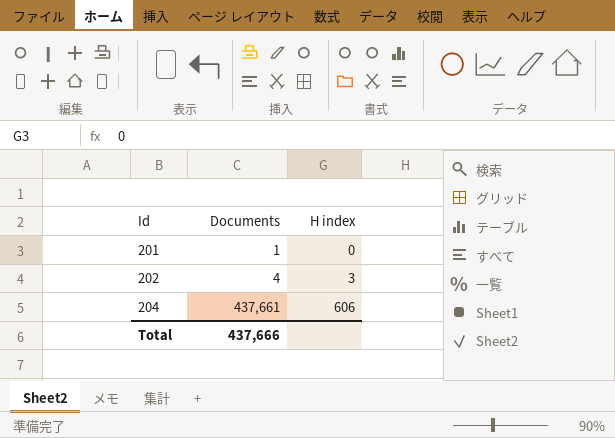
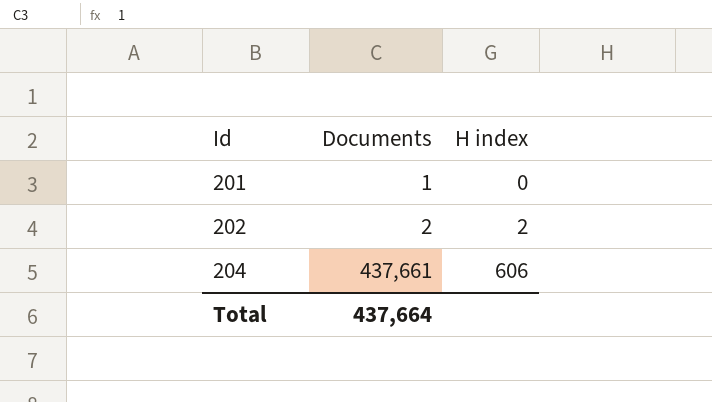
202 | Documents: 4 -> 2
202 | H index: 3 -> 2
Total | Documents: 437,666 -> 437,664

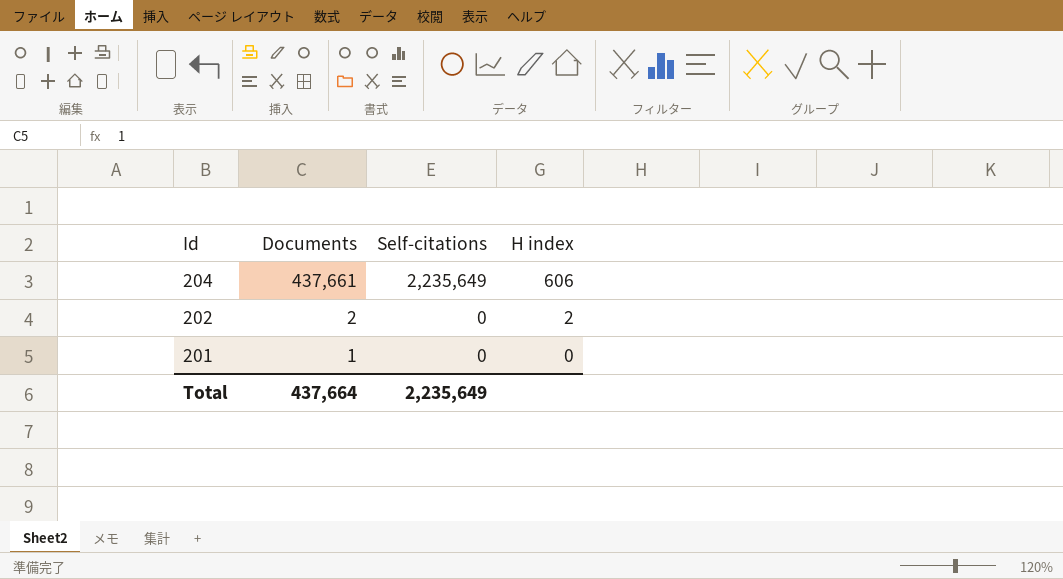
row order: Id ascending -> Id descending
column Self-citations | position: none -> 3

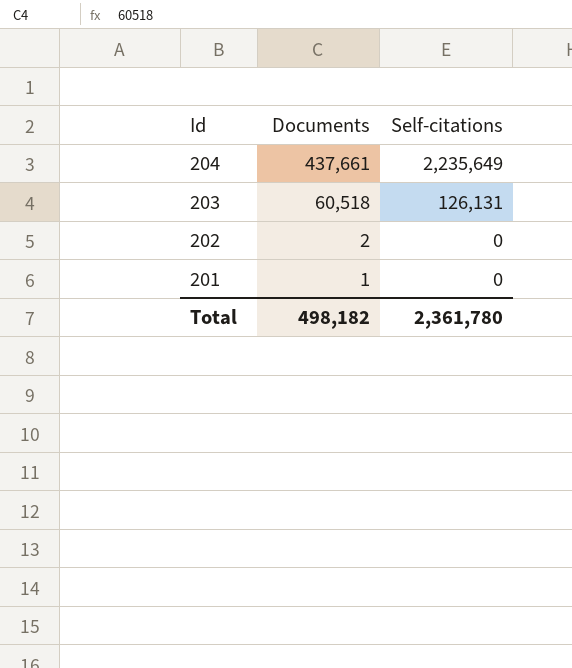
column H index | position: 4 -> none
row 203: none -> 60,518 | 126,131
Total | Documents: 437,664 -> 498,182
Total | Self-citations: 2,235,649 -> 2,361,780

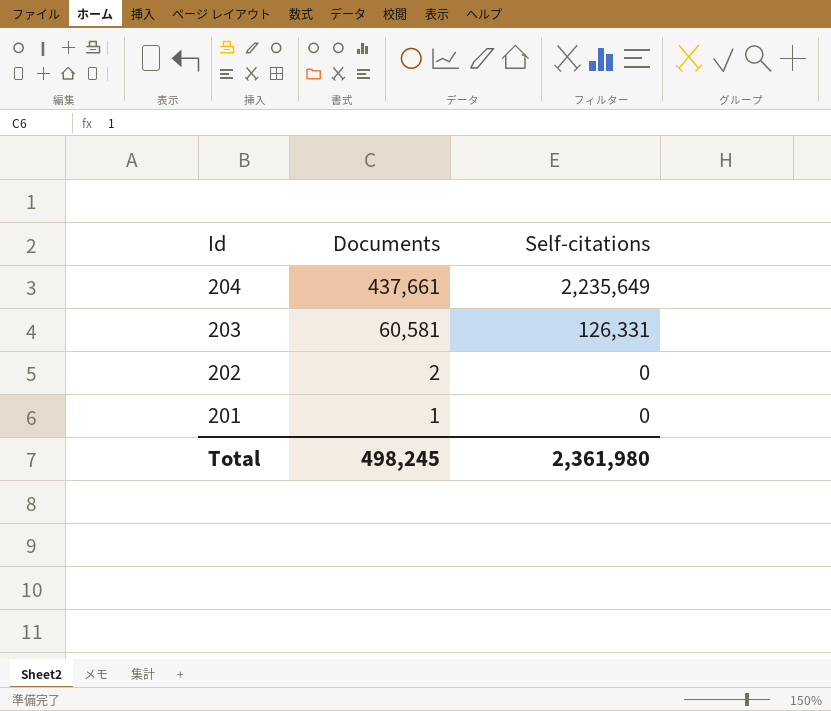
203 | Documents: 60,518 -> 60,581
203 | Self-citations: 126,131 -> 126,331
Total | Documents: 498,182 -> 498,245
Total | Self-citations: 2,361,780 -> 2,361,980

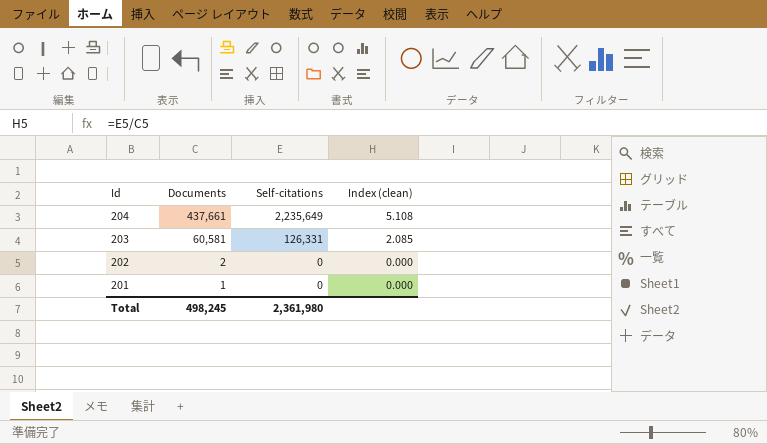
column Index (clean) | formula: none -> [Self-citations] / [Documents]

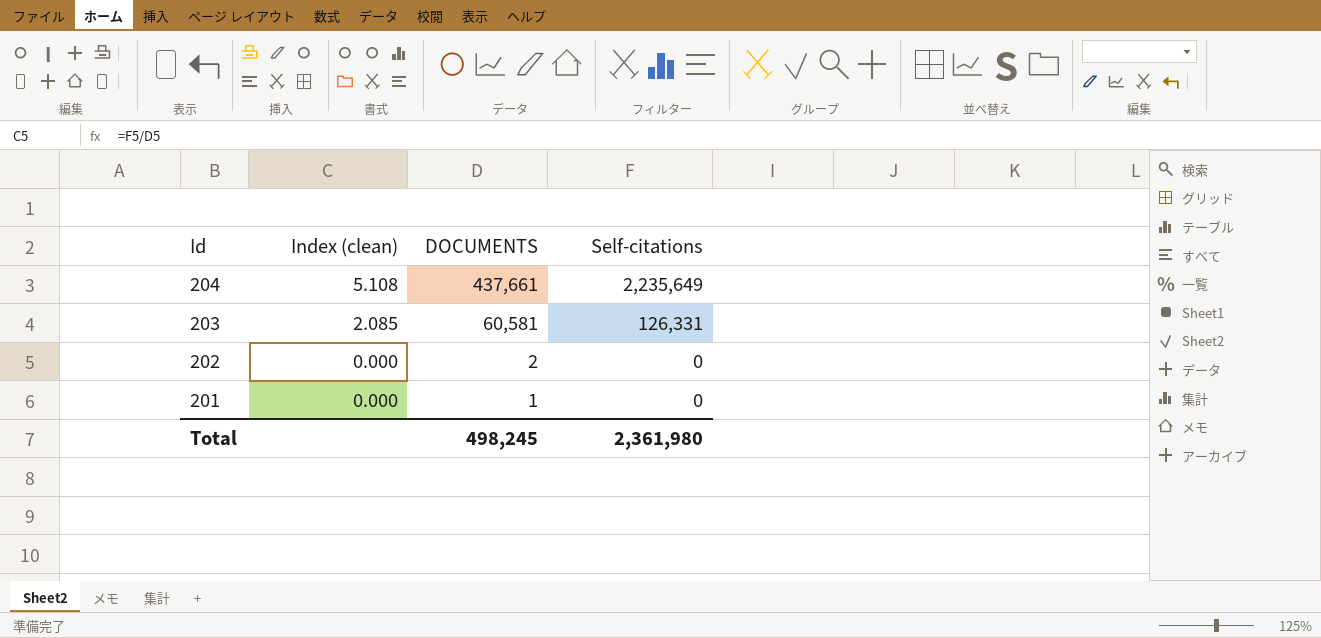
column Index (clean) | position: 4 -> 2
column name: Documents -> DOCUMENTS

